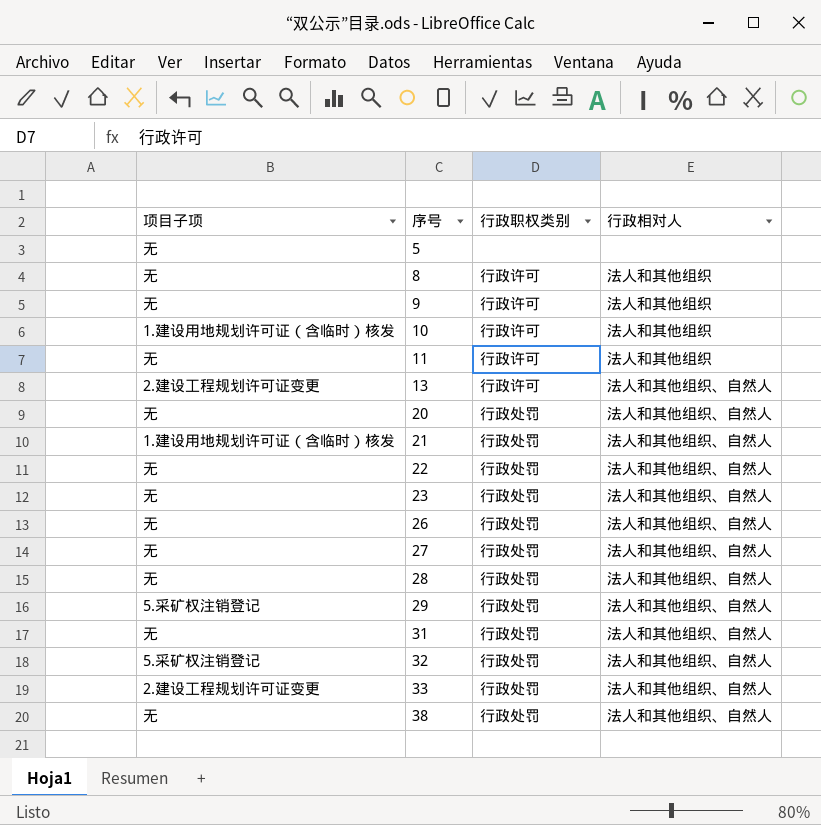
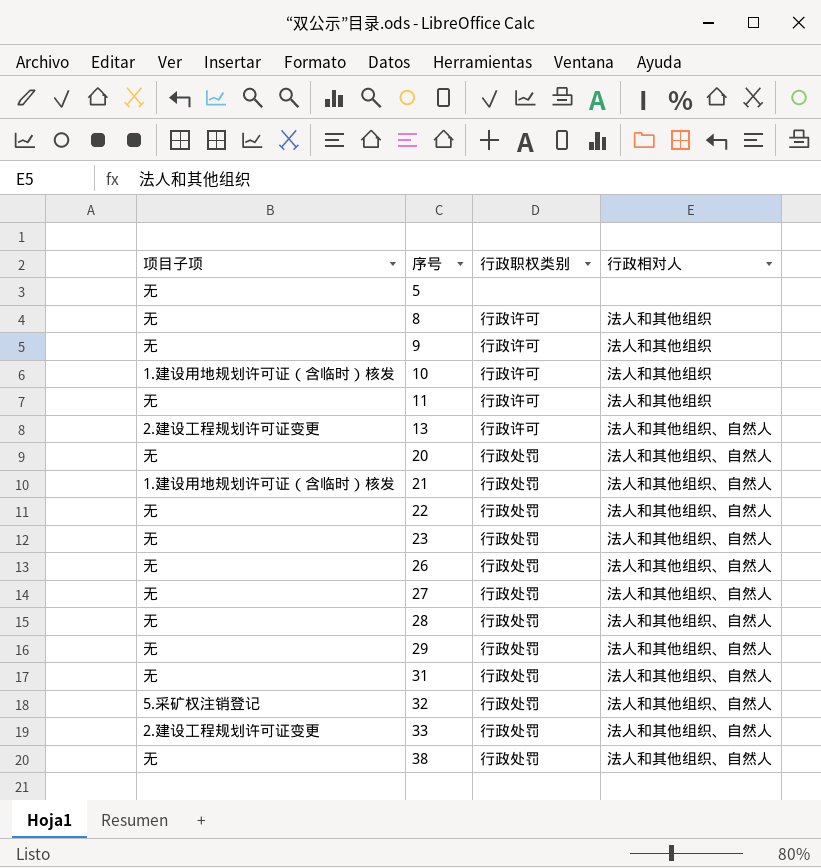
29 | 项目子项: 5.采矿权注销登记 -> 无

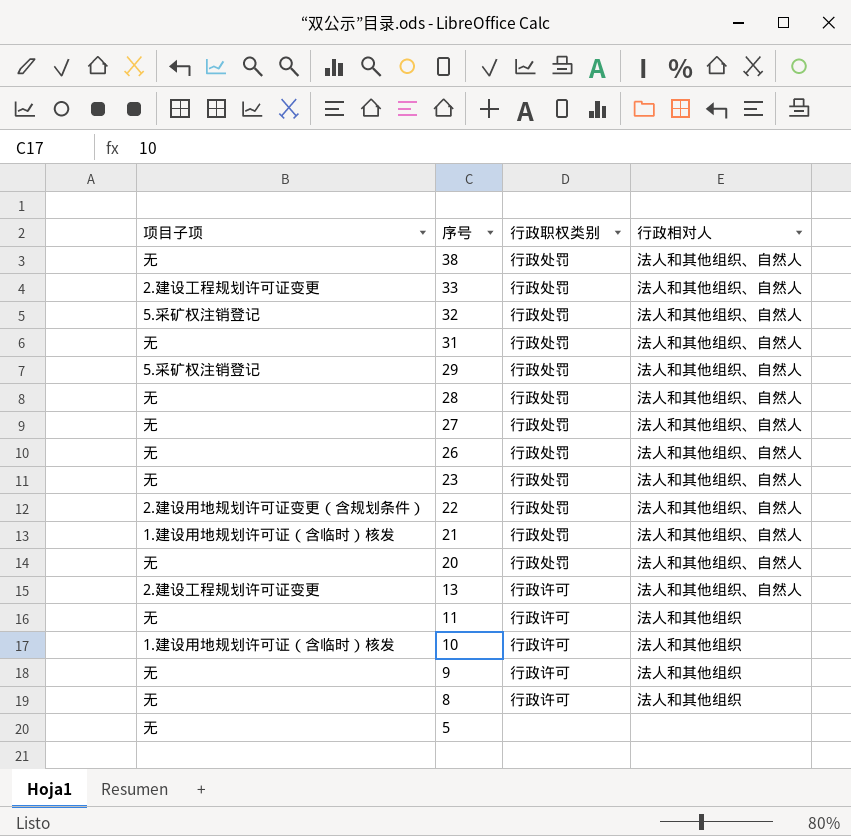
row order: 序号 ascending -> 序号 descending
29 | 项目子项: 无 -> 5.采矿权注销登记
22 | 项目子项: 无 -> 2.建设用地规划许可证变更（含规划条件）

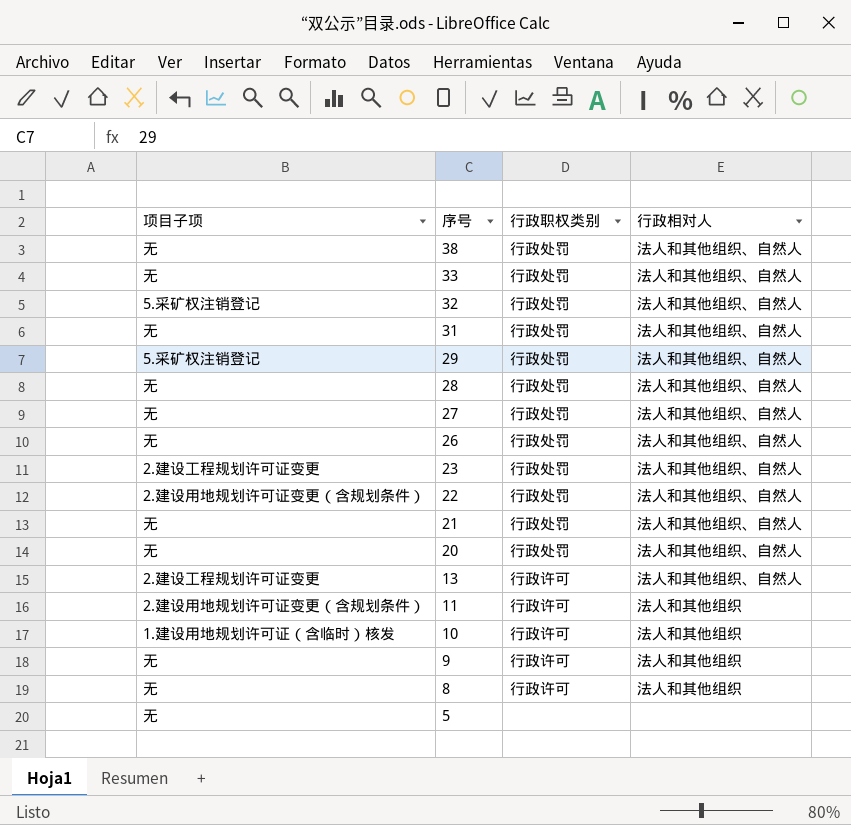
33 | 项目子项: 2.建设工程规划许可证变更 -> 无
23 | 项目子项: 无 -> 2.建设工程规划许可证变更
21 | 项目子项: 1.建设用地规划许可证（含临时）核发 -> 无
11 | 项目子项: 无 -> 2.建设用地规划许可证变更（含规划条件）

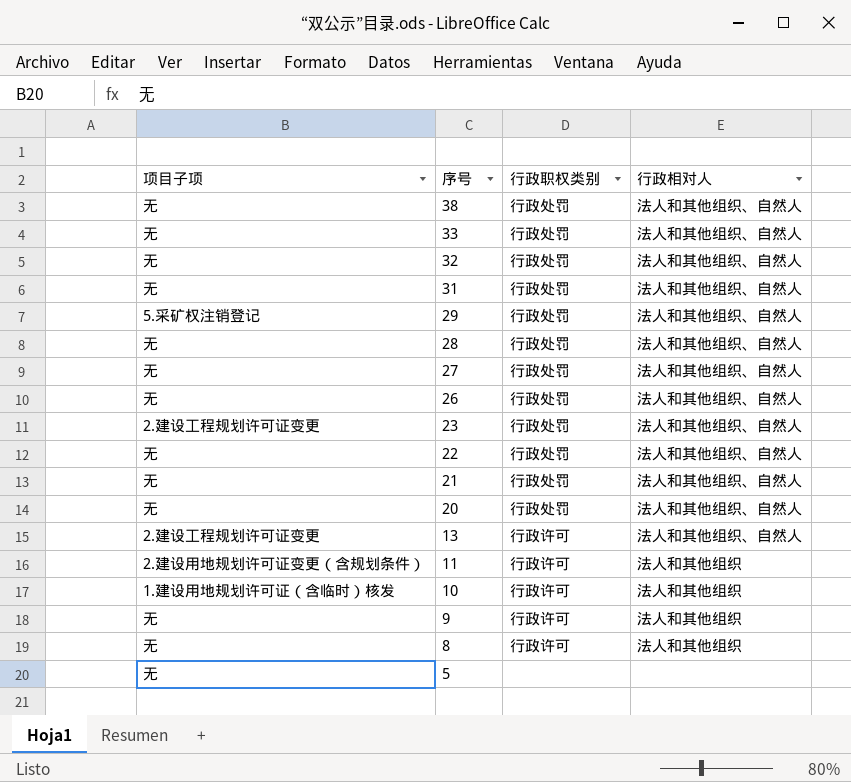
32 | 项目子项: 5.采矿权注销登记 -> 无
22 | 项目子项: 2.建设用地规划许可证变更（含规划条件） -> 无

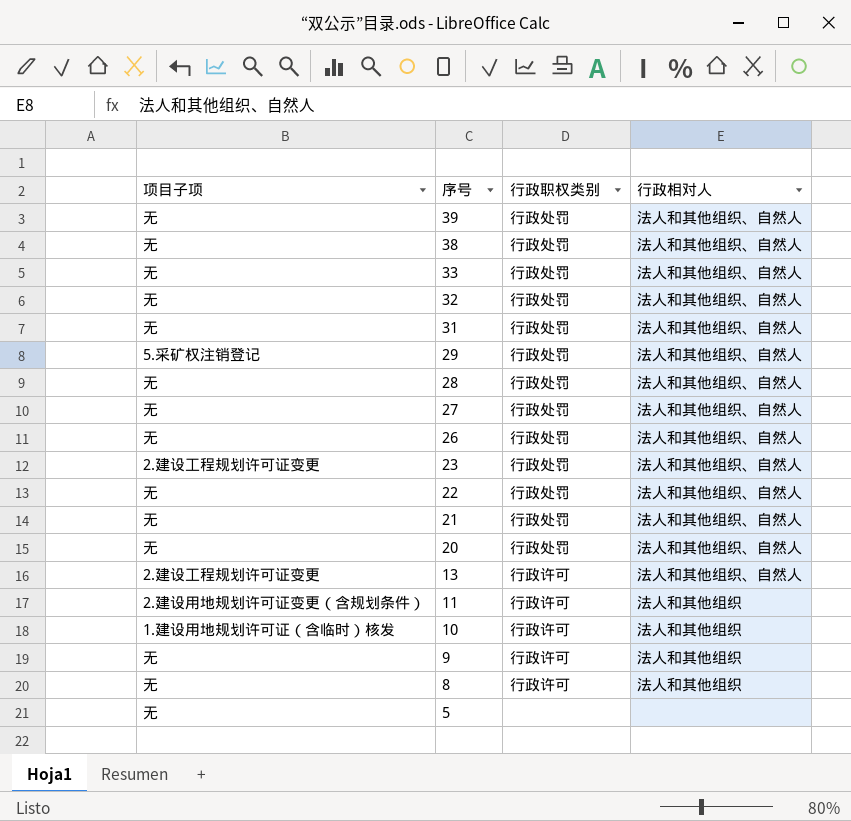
row 39: none -> 无 | 行政处罚 | 法人和其他组织、自然人

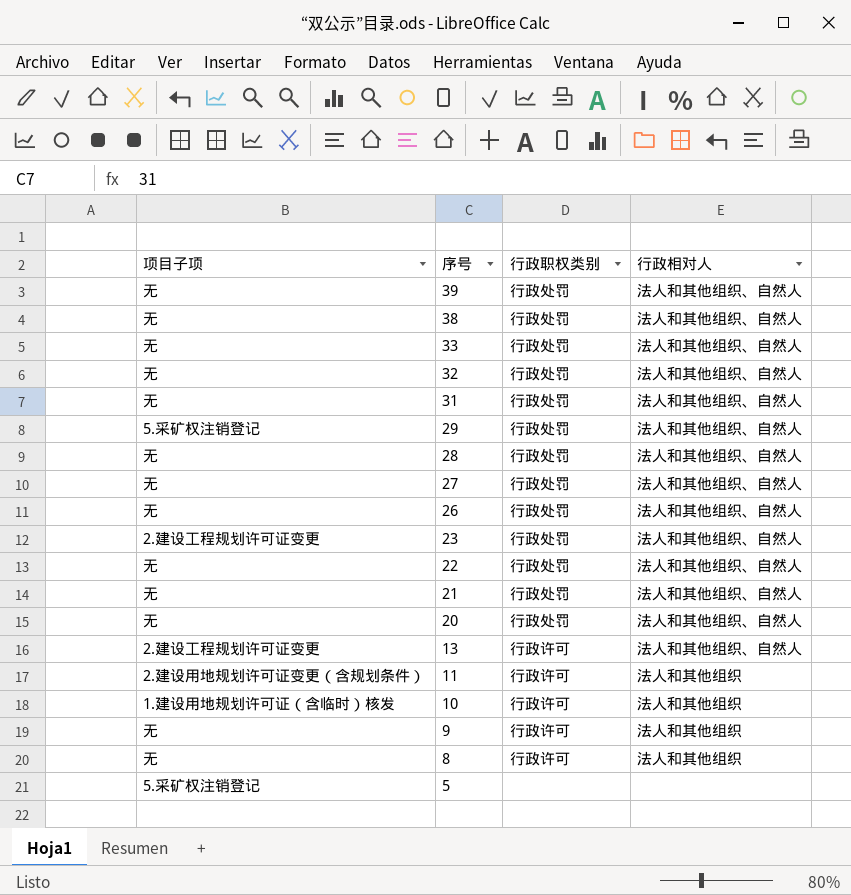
5 | 项目子项: 无 -> 5.采矿权注销登记

